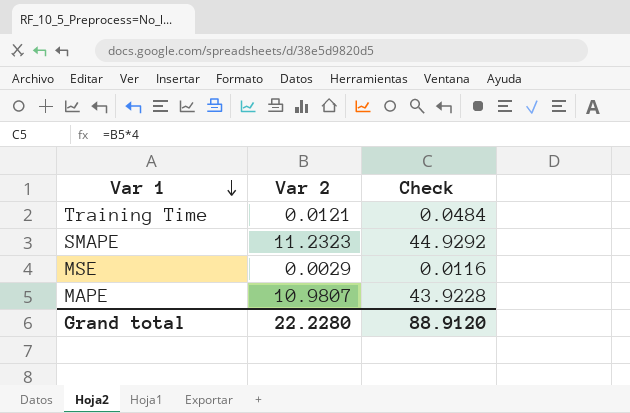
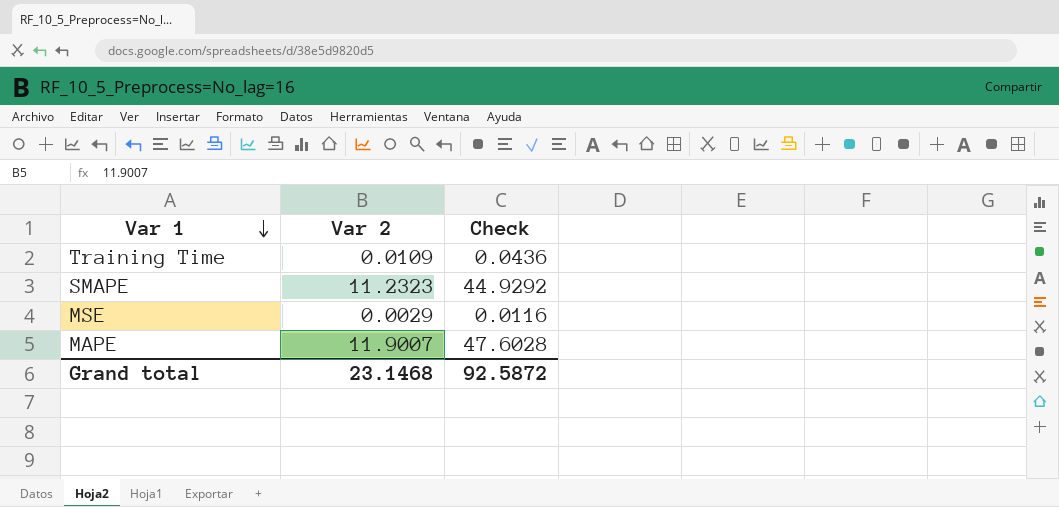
Training Time | Var 2: 0.0121 -> 0.0109
Training Time | Check: 0.0484 -> 0.0436
MAPE | Var 2: 10.9807 -> 11.9007
MAPE | Check: 43.9228 -> 47.6028
Grand total | Var 2: 22.2280 -> 23.1468
Grand total | Check: 88.9120 -> 92.5872

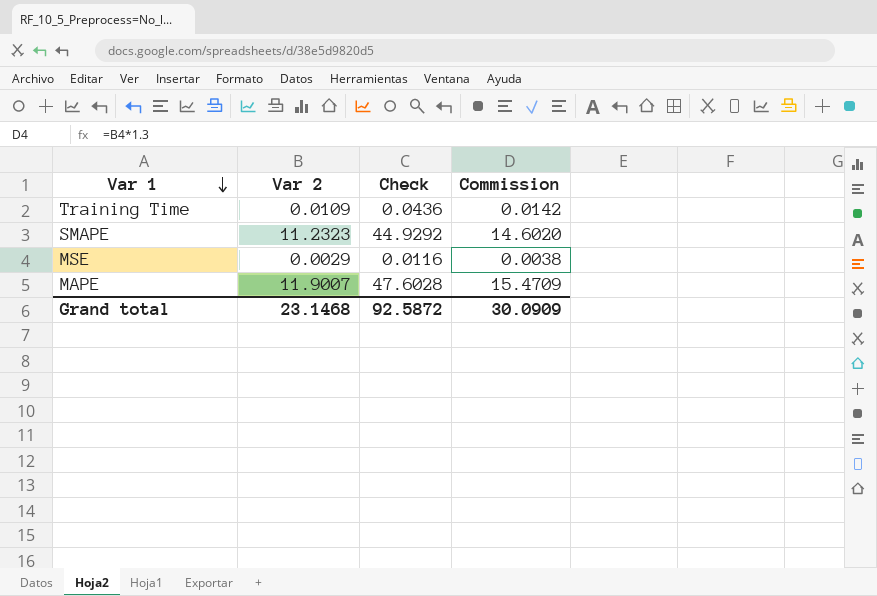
column Commission | formula: none -> [Var 2] * 1.3

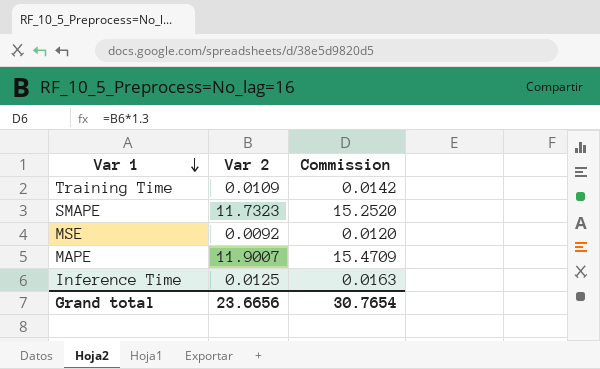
column Check | formula: [Var 2] * 4 -> none
SMAPE | Var 2: 11.2323 -> 11.7323
SMAPE | Commission: 14.6020 -> 15.2520
MSE | Var 2: 0.0029 -> 0.0092
MSE | Commission: 0.0038 -> 0.0120
row Inference Time: none -> 0.0125 | 0.0163
Grand total | Var 2: 23.1468 -> 23.6656
Grand total | Commission: 30.0909 -> 30.7654

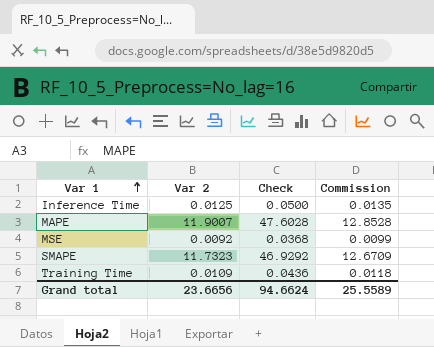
row order: Var 1 descending -> Var 1 ascending
column Check | formula: none -> [Var 2] * 4
column Commission | formula: [Var 2] * 1.3 -> [Var 2] * 1.08
Grand total | Commission: 30.7654 -> 25.5589

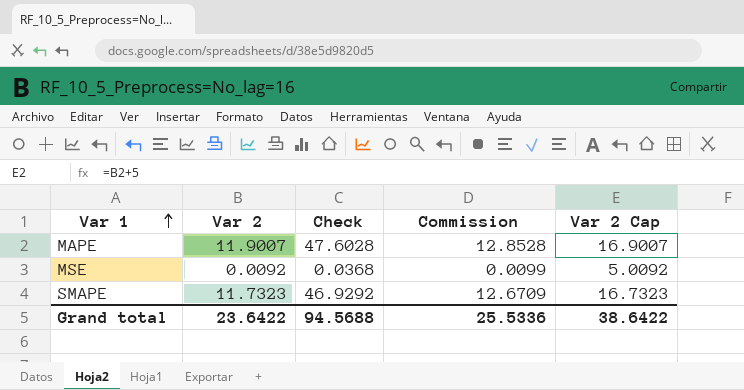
column Var 2 Cap | formula: none -> [Var 2] + 5
row Inference Time: 0.0125 | 0.0500 | 0.0135 -> none
row Training Time: 0.0109 | 0.0436 | 0.0118 -> none
Grand total | Var 2: 23.6656 -> 23.6422
Grand total | Check: 94.6624 -> 94.5688
Grand total | Commission: 25.5589 -> 25.5336

